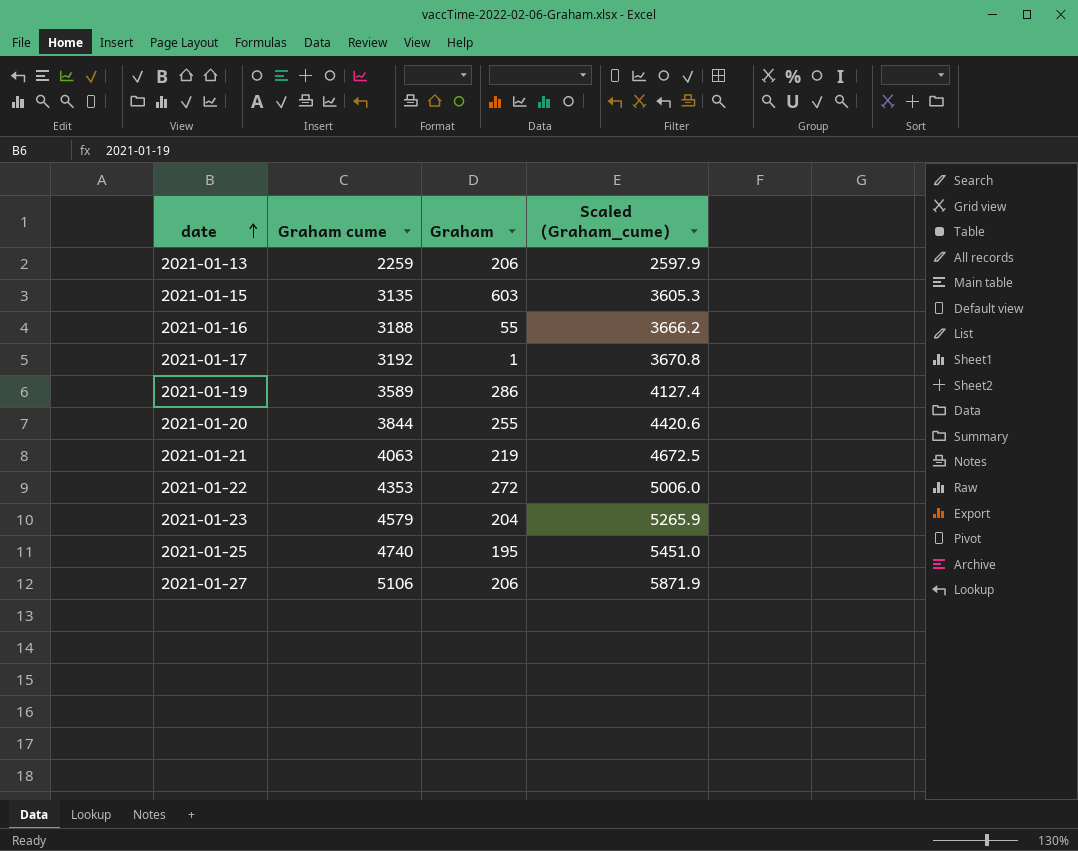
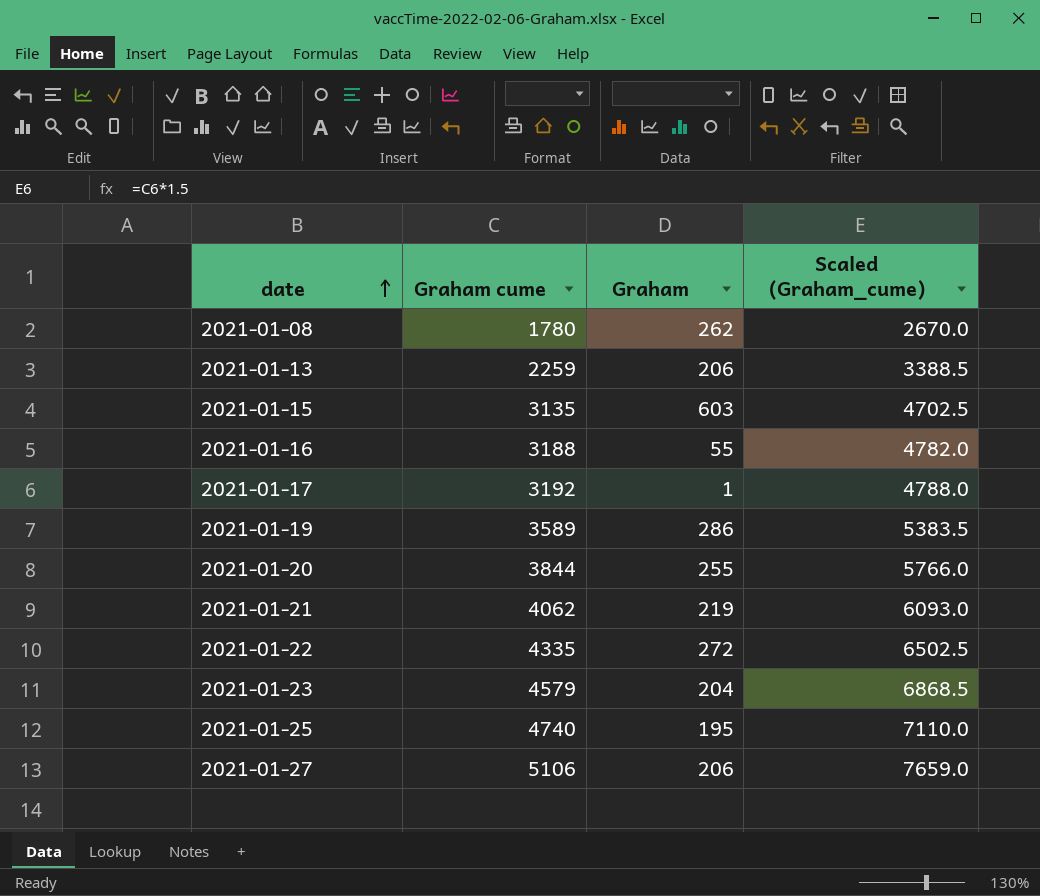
column Scaled (Graham_cume) | formula: [Graham cume] * 1.15 -> [Graham cume] * 1.5
row 2021-01-08: none -> 1780 | 262 | 2670.0
2021-01-21 | Graham cume: 4063 -> 4062
2021-01-22 | Graham cume: 4353 -> 4335

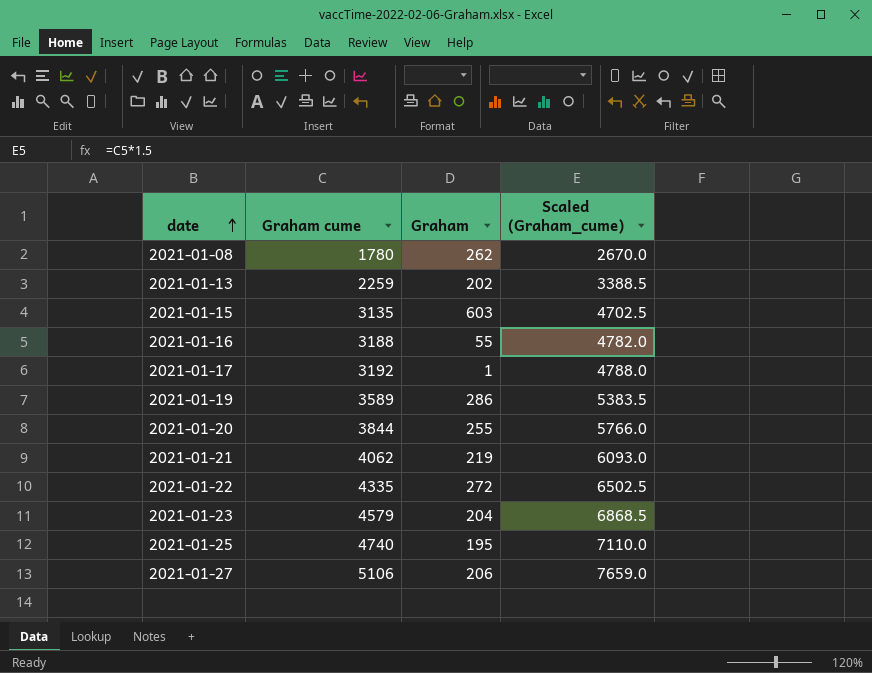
2021-01-13 | Graham: 206 -> 202

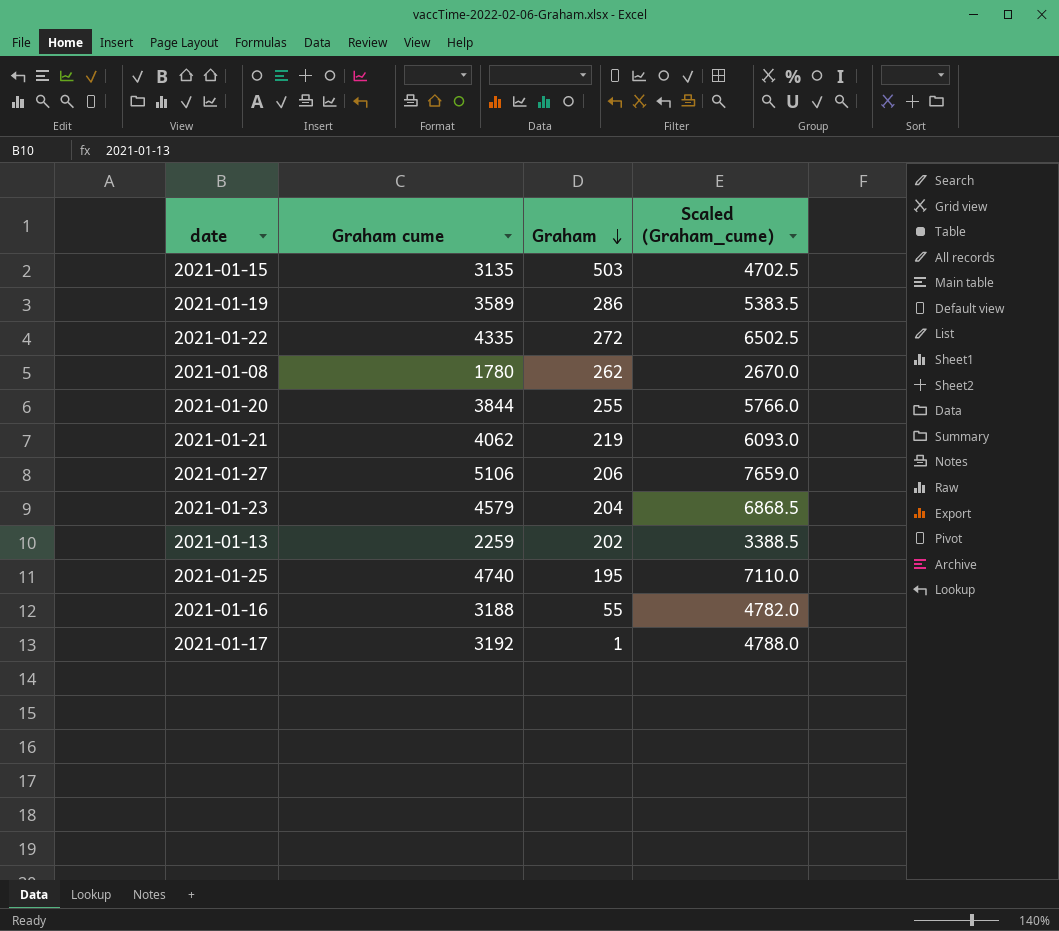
row order: date ascending -> Graham descending
2021-01-15 | Graham: 603 -> 503

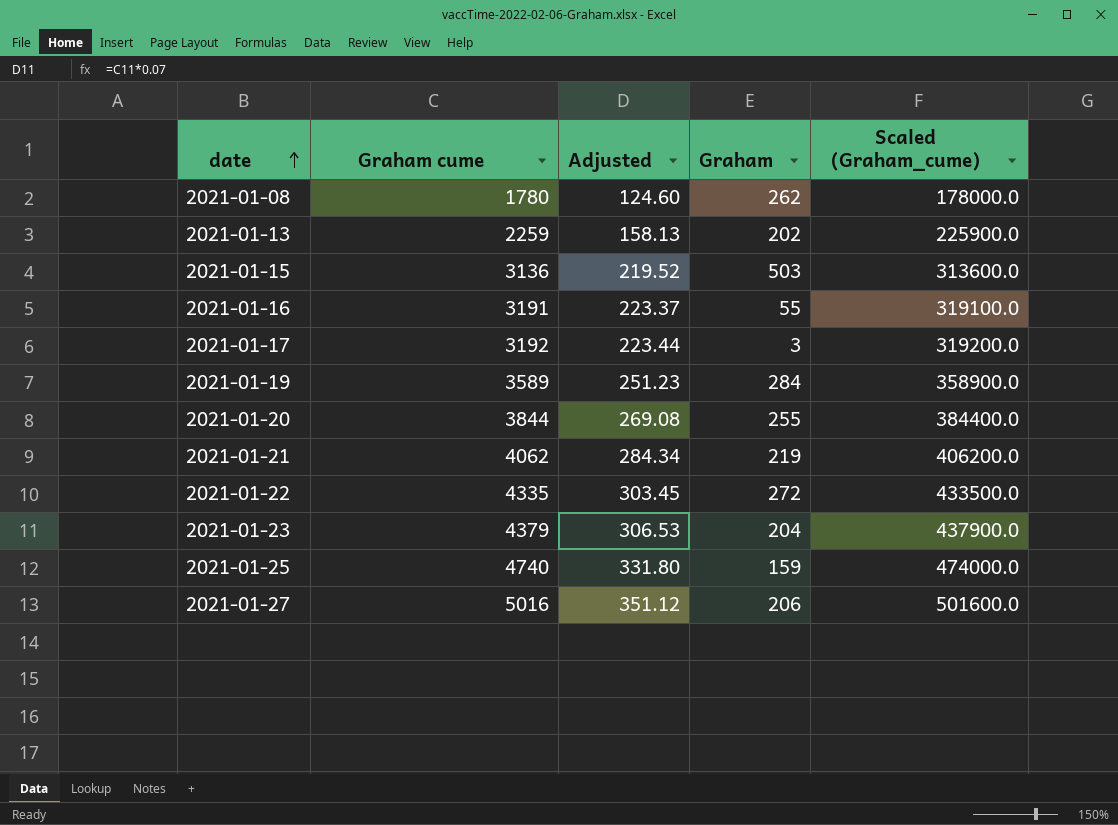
row order: Graham descending -> date ascending
column Adjusted | formula: none -> [Graham cume] * 0.07
column Scaled (Graham_cume) | formula: [Graham cume] * 1.5 -> [Graham cume] * 100
2021-01-15 | Graham cume: 3135 -> 3136
2021-01-16 | Graham cume: 3188 -> 3191
2021-01-17 | Graham: 1 -> 3
2021-01-19 | Graham: 286 -> 284
2021-01-23 | Graham cume: 4579 -> 4379
2021-01-25 | Graham: 195 -> 159
2021-01-27 | Graham cume: 5106 -> 5016

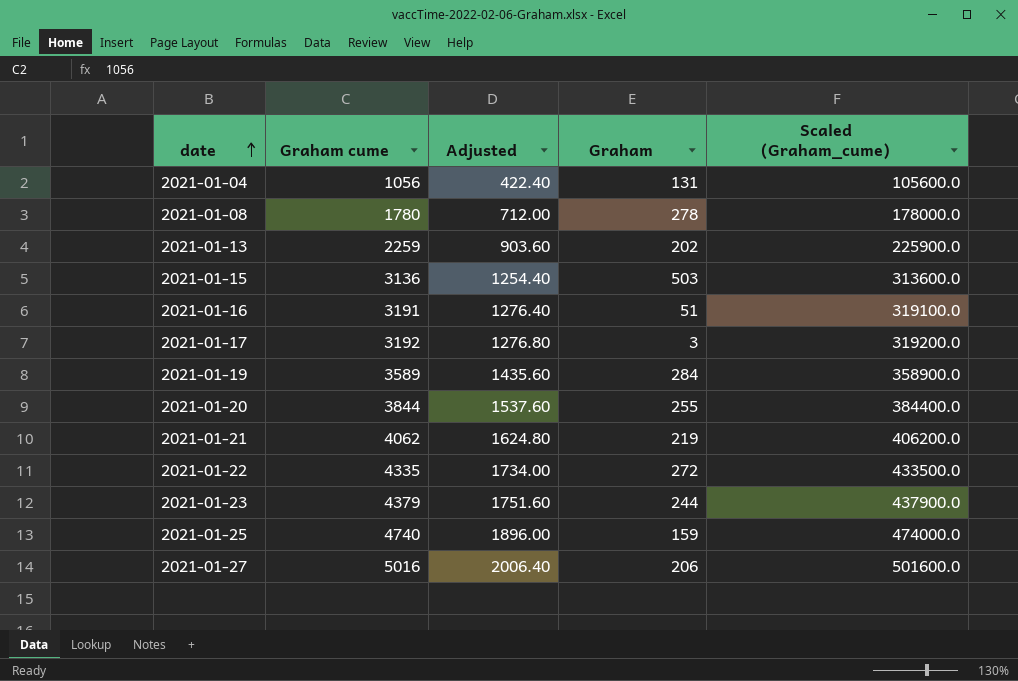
column Adjusted | formula: [Graham cume] * 0.07 -> [Graham cume] * 0.4
row 2021-01-04: none -> 1056 | 422.40 | 131 | 105600.0
2021-01-08 | Graham: 262 -> 278
2021-01-16 | Graham: 55 -> 51
2021-01-23 | Graham: 204 -> 244

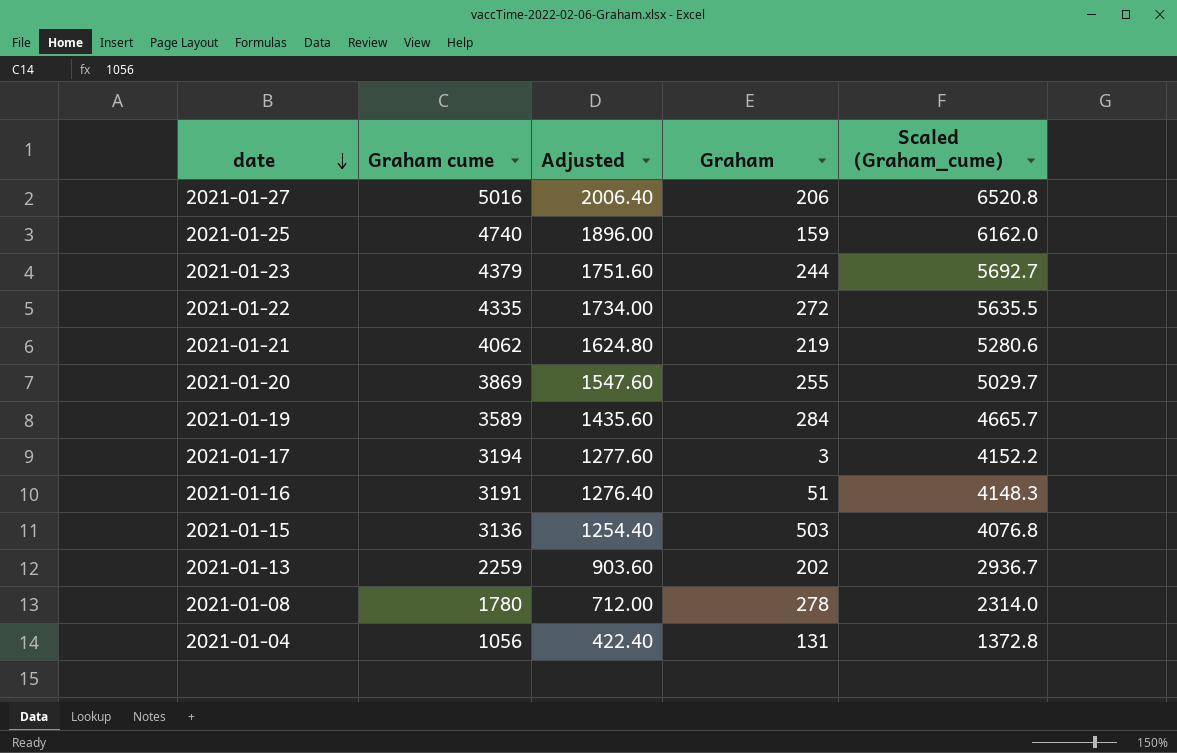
row order: date ascending -> date descending
column Scaled (Graham_cume) | formula: [Graham cume] * 100 -> [Graham cume] * 1.3
2021-01-20 | Graham cume: 3844 -> 3869
2021-01-20 | Adjusted: 1537.60 -> 1547.60
2021-01-17 | Graham cume: 3192 -> 3194
2021-01-17 | Adjusted: 1276.80 -> 1277.60

